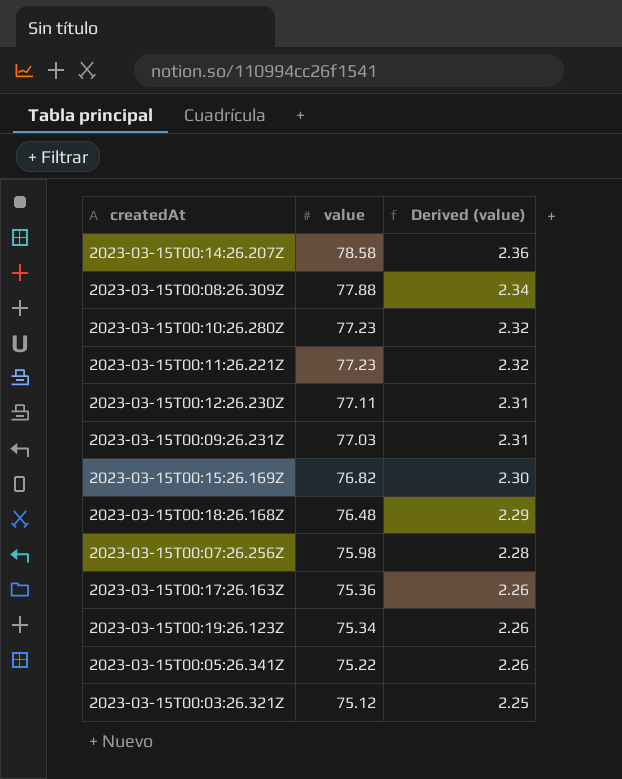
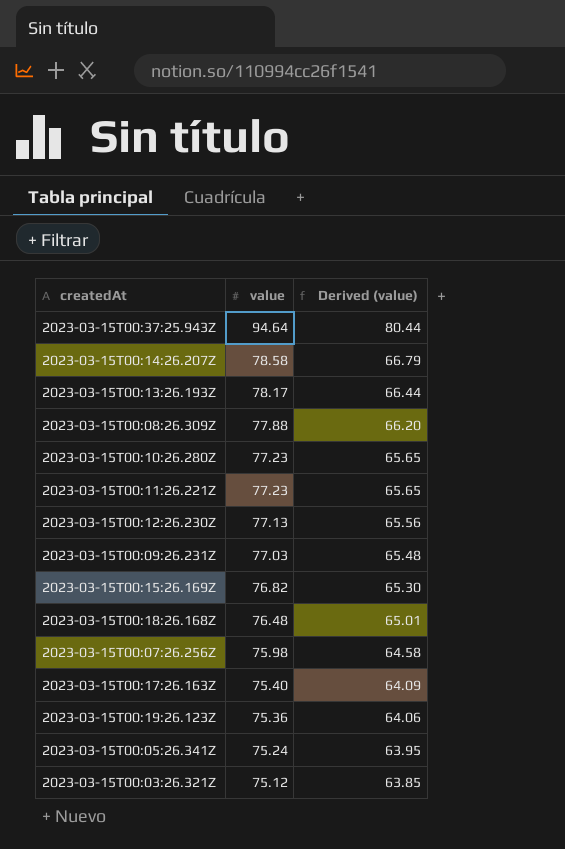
column Derived (value) | formula: [value] * 0.03 -> [value] * 0.85
row 2023-03-15T00:37:25.943Z: none -> 94.64 | 80.44
row 2023-03-15T00:13:26.193Z: none -> 78.17 | 66.44
2023-03-15T00:12:26.230Z | value: 77.11 -> 77.13
2023-03-15T00:17:26.163Z | value: 75.36 -> 75.40
2023-03-15T00:19:26.123Z | value: 75.34 -> 75.36
2023-03-15T00:05:26.341Z | value: 75.22 -> 75.24

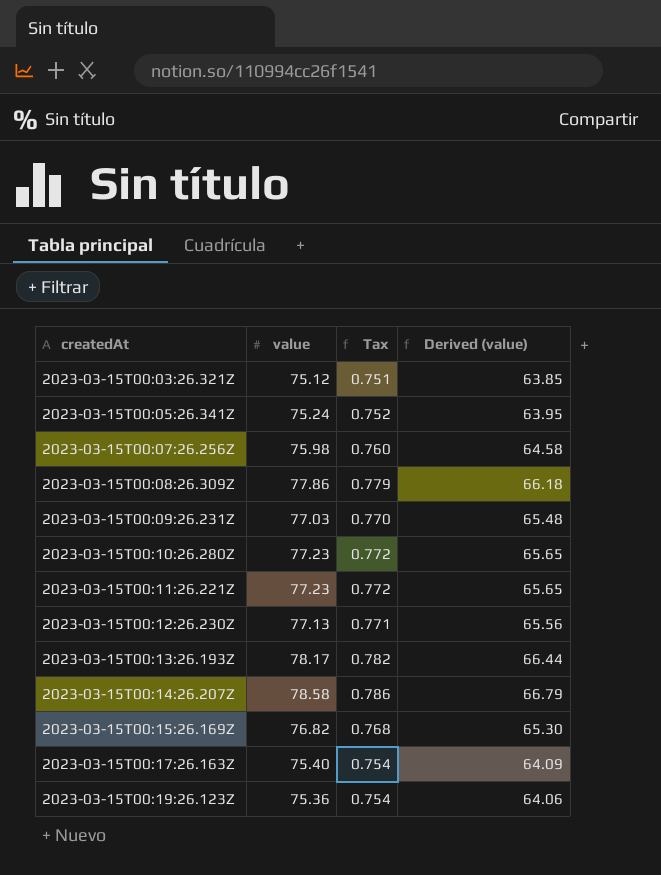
row order: value descending -> createdAt ascending
column Tax | formula: none -> [value] * 0.01
row 2023-03-15T00:37:25.943Z: 94.64 | 80.44 -> none
row 2023-03-15T00:18:26.168Z: 76.48 | 65.01 -> none
2023-03-15T00:08:26.309Z | value: 77.88 -> 77.86
2023-03-15T00:08:26.309Z | Derived (value): 66.20 -> 66.18

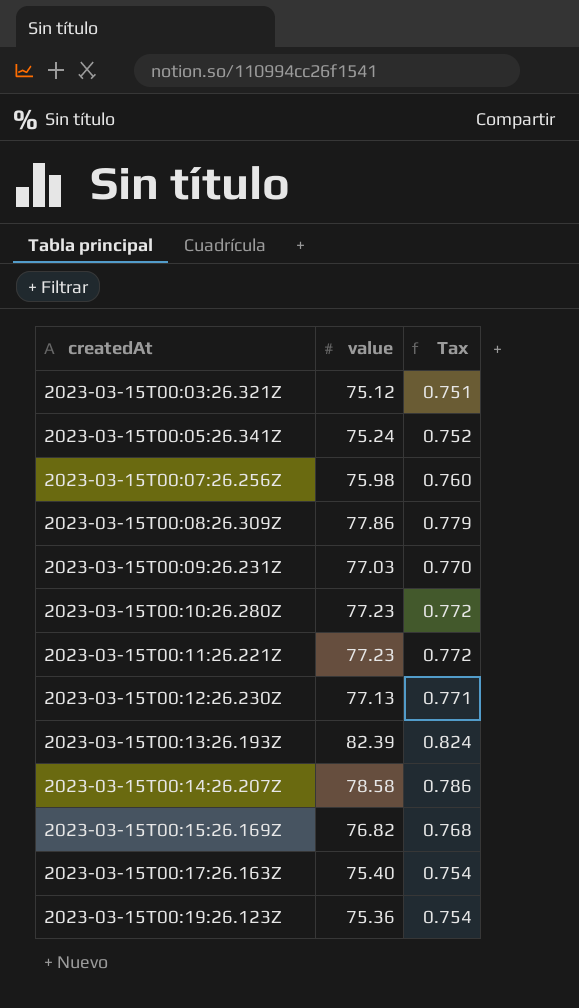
column Derived (value) | formula: [value] * 0.85 -> none
2023-03-15T00:13:26.193Z | value: 78.17 -> 82.39
2023-03-15T00:13:26.193Z | Tax: 0.782 -> 0.824

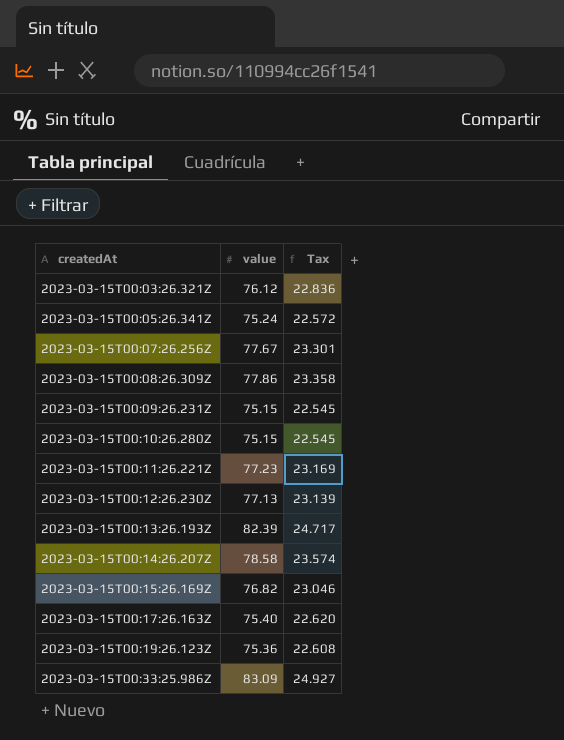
column Tax | formula: [value] * 0.01 -> [value] * 0.3
2023-03-15T00:03:26.321Z | value: 75.12 -> 76.12
2023-03-15T00:07:26.256Z | value: 75.98 -> 77.67
2023-03-15T00:09:26.231Z | value: 77.03 -> 75.15
2023-03-15T00:10:26.280Z | value: 77.23 -> 75.15
row 2023-03-15T00:33:25.986Z: none -> 83.09 | 24.927

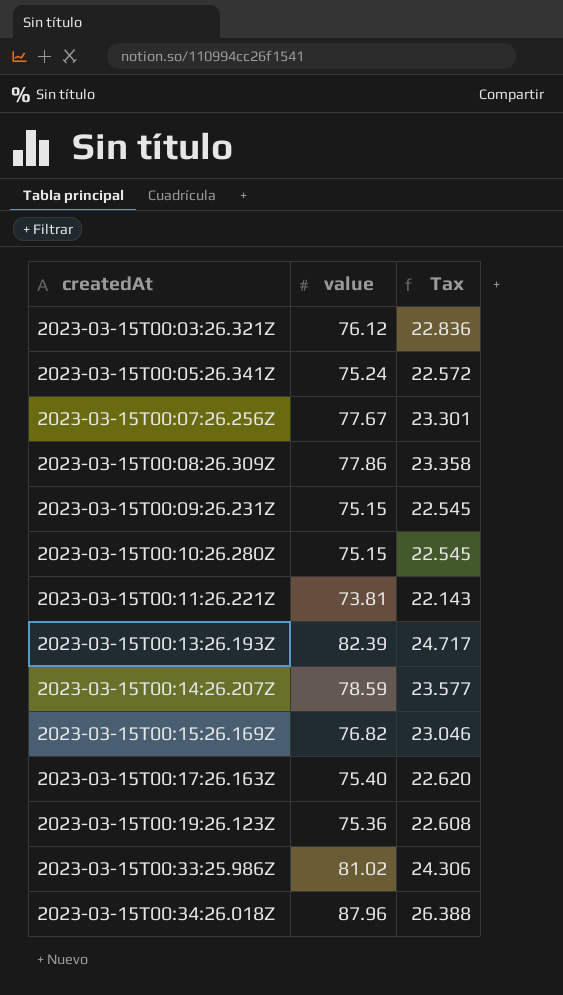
row 2023-03-15T00:12:26.230Z: 77.13 | 23.139 -> none
2023-03-15T00:11:26.221Z | value: 77.23 -> 73.81
2023-03-15T00:11:26.221Z | Tax: 23.169 -> 22.143
2023-03-15T00:14:26.207Z | value: 78.58 -> 78.59
2023-03-15T00:14:26.207Z | Tax: 23.574 -> 23.577
2023-03-15T00:33:25.986Z | value: 83.09 -> 81.02
2023-03-15T00:33:25.986Z | Tax: 24.927 -> 24.306
row 2023-03-15T00:34:26.018Z: none -> 87.96 | 26.388

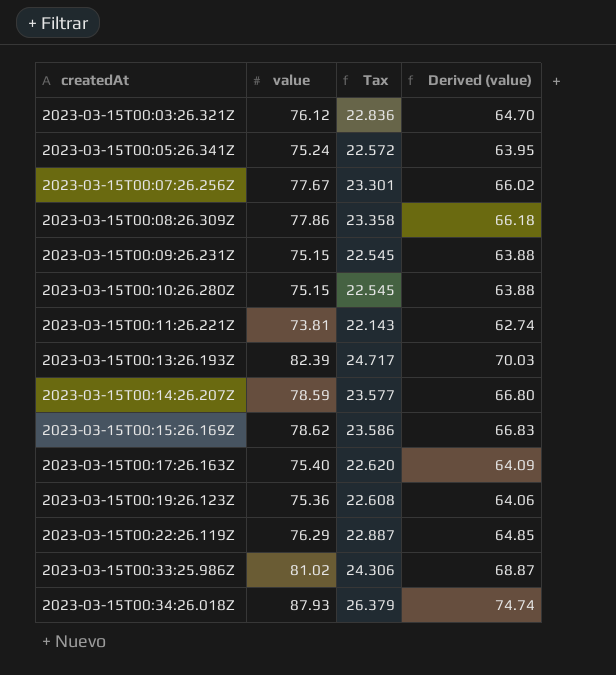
column Derived (value) | formula: none -> [value] * 0.85
2023-03-15T00:15:26.169Z | value: 76.82 -> 78.62
2023-03-15T00:15:26.169Z | Tax: 23.046 -> 23.586
row 2023-03-15T00:22:26.119Z: none -> 76.29 | 22.887 | 64.85
2023-03-15T00:34:26.018Z | value: 87.96 -> 87.93
2023-03-15T00:34:26.018Z | Tax: 26.388 -> 26.379

